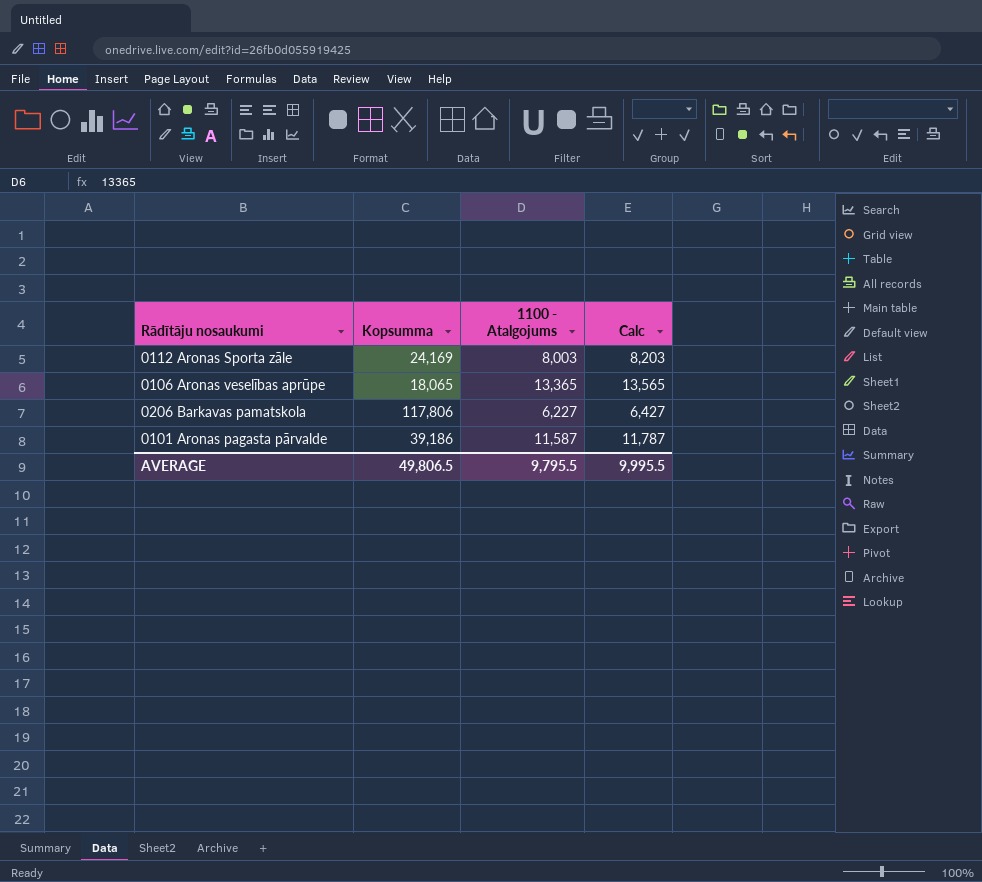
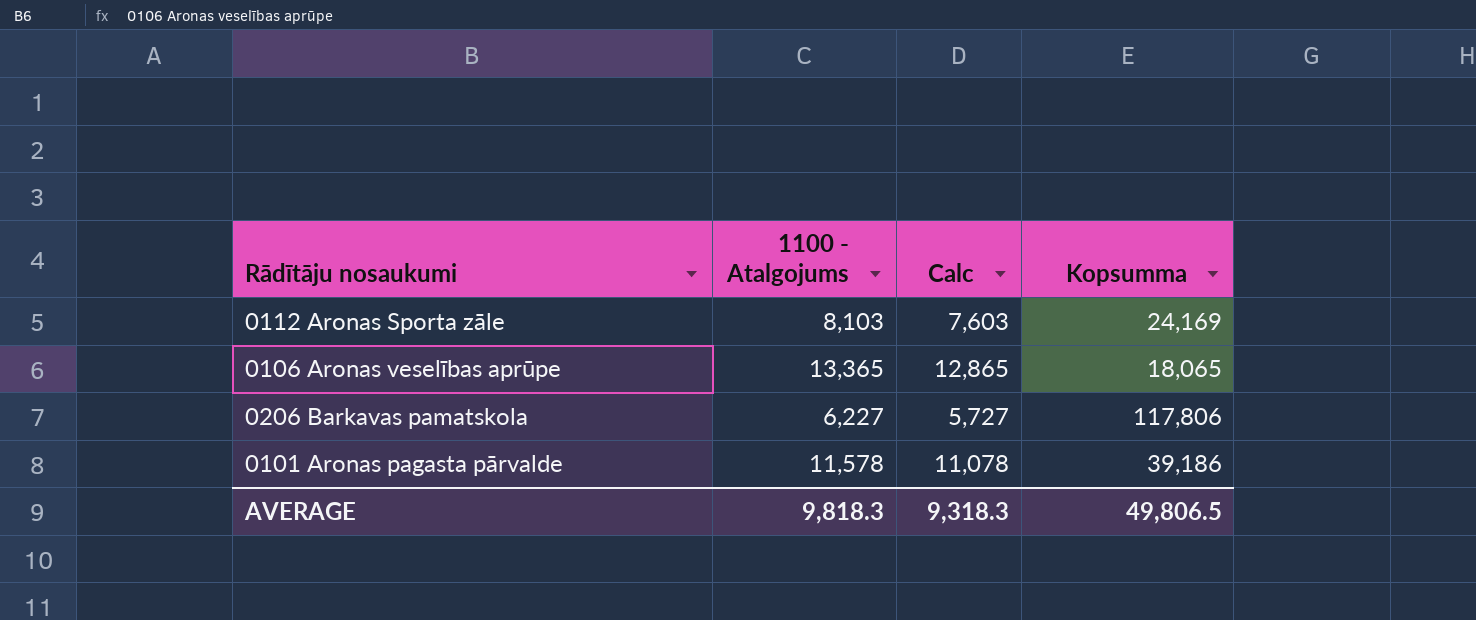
column Calc | formula: [1100 - Atalgojums] + 200 -> [1100 - Atalgojums] - 500
column Kopsumma | position: 2 -> 4
0112 Aronas Sporta zāle | 1100 - Atalgojums: 8,003 -> 8,103
0101 Aronas pagasta pārvalde | 1100 - Atalgojums: 11,587 -> 11,578
AVERAGE | 1100 - Atalgojums: 9,795.5 -> 9,818.3
AVERAGE | Calc: 9,995.5 -> 9,318.3

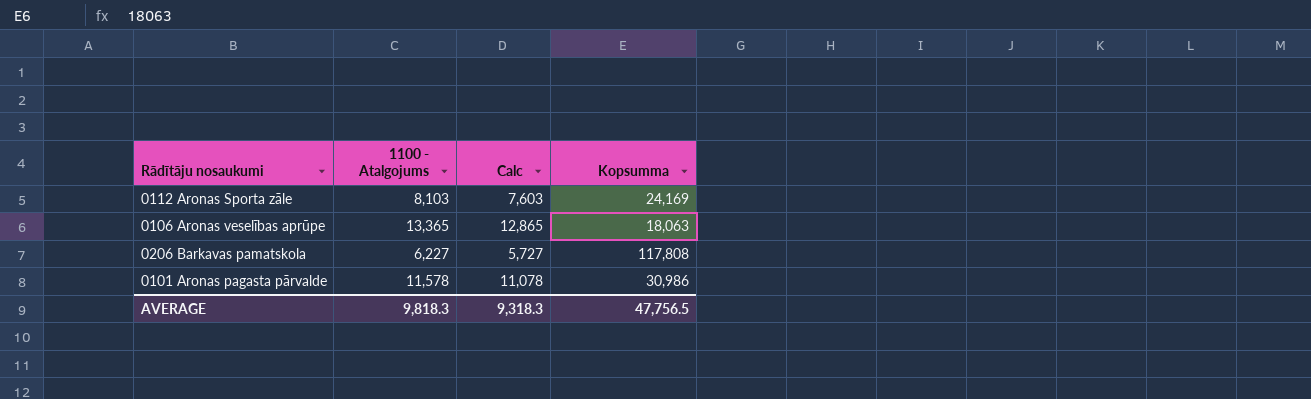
0106 Aronas veselības aprūpe | Kopsumma: 18,065 -> 18,063
0206 Barkavas pamatskola | Kopsumma: 117,806 -> 117,808
0101 Aronas pagasta pārvalde | Kopsumma: 39,186 -> 30,986
AVERAGE | Kopsumma: 49,806.5 -> 47,756.5

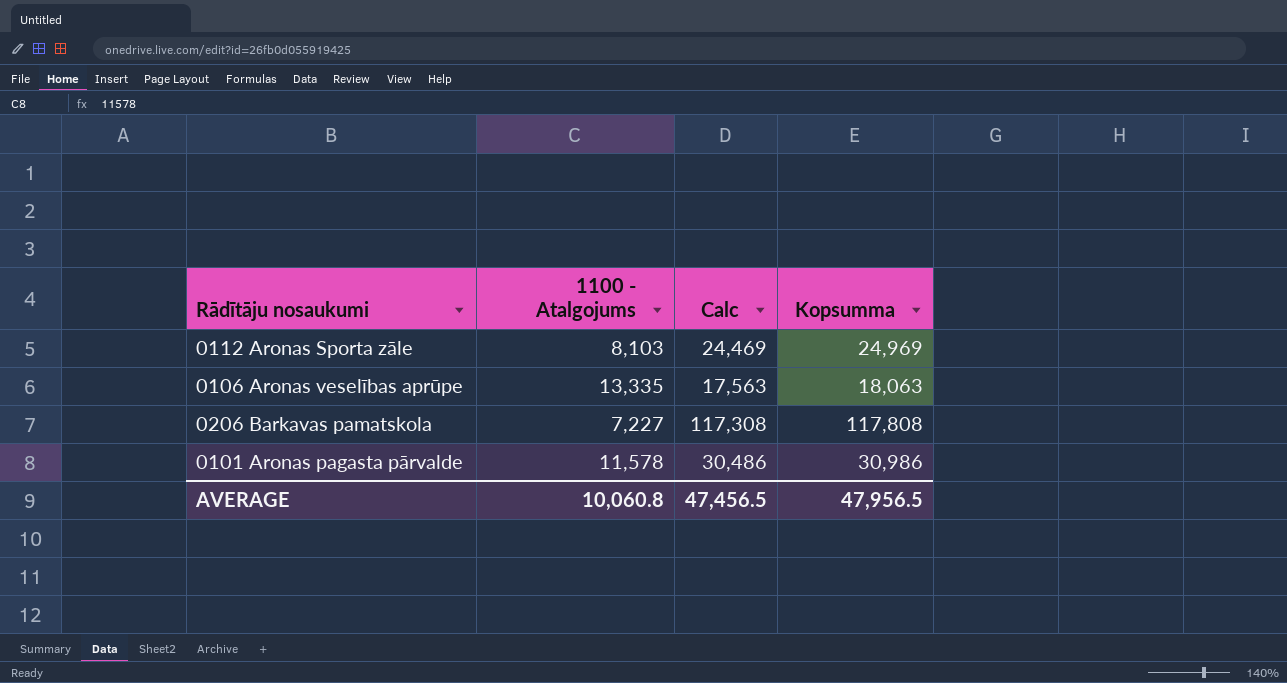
column Calc | formula: [1100 - Atalgojums] - 500 -> [Kopsumma] - 500
0112 Aronas Sporta zāle | Kopsumma: 24,169 -> 24,969
0106 Aronas veselības aprūpe | 1100 - Atalgojums: 13,365 -> 13,335
0206 Barkavas pamatskola | 1100 - Atalgojums: 6,227 -> 7,227
AVERAGE | 1100 - Atalgojums: 9,818.3 -> 10,060.8
AVERAGE | Calc: 9,318.3 -> 47,456.5
AVERAGE | Kopsumma: 47,756.5 -> 47,956.5

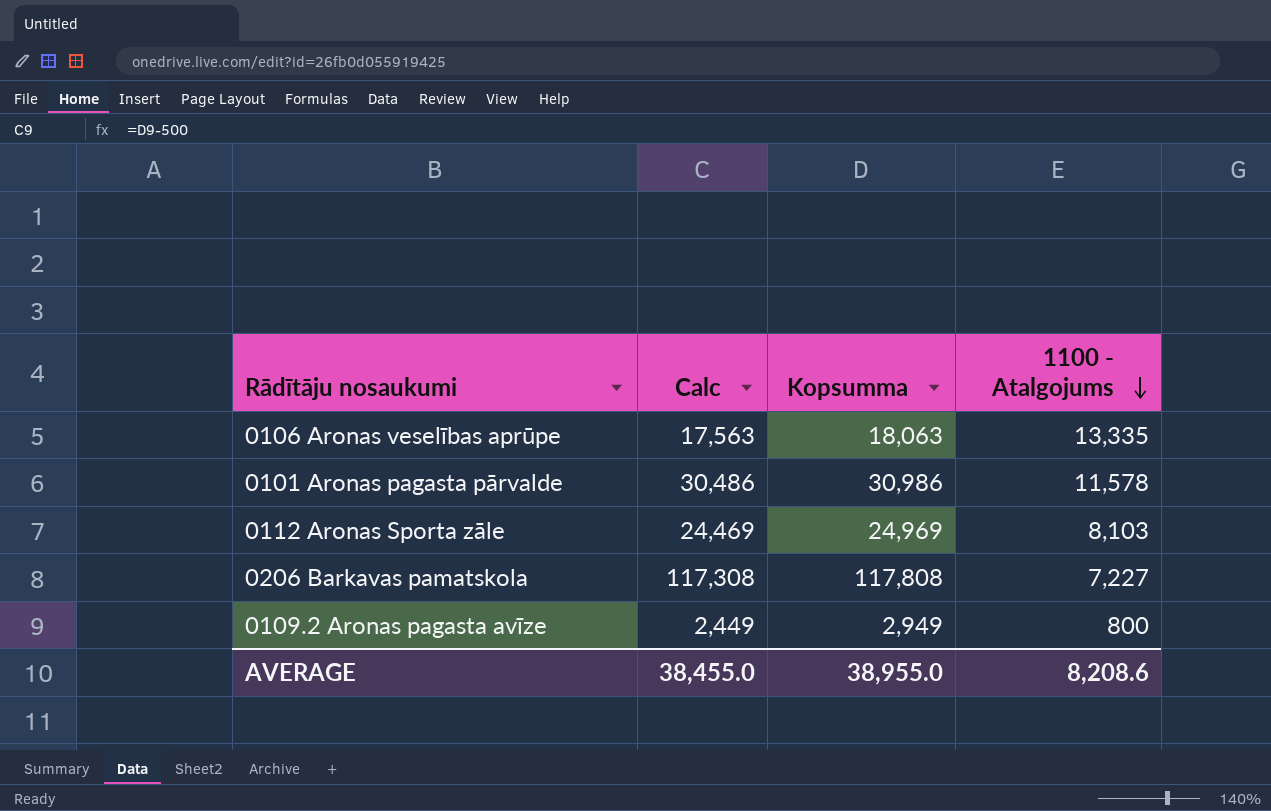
row order: none -> 1100 - Atalgojums descending
column 1100 - Atalgojums | position: 2 -> 4
row 0109.2 Aronas pagasta avīze: none -> 2,449 | 2,949 | 800
AVERAGE | Calc: 47,456.5 -> 38,455.0
AVERAGE | Kopsumma: 47,956.5 -> 38,955.0
AVERAGE | 1100 - Atalgojums: 10,060.8 -> 8,208.6

